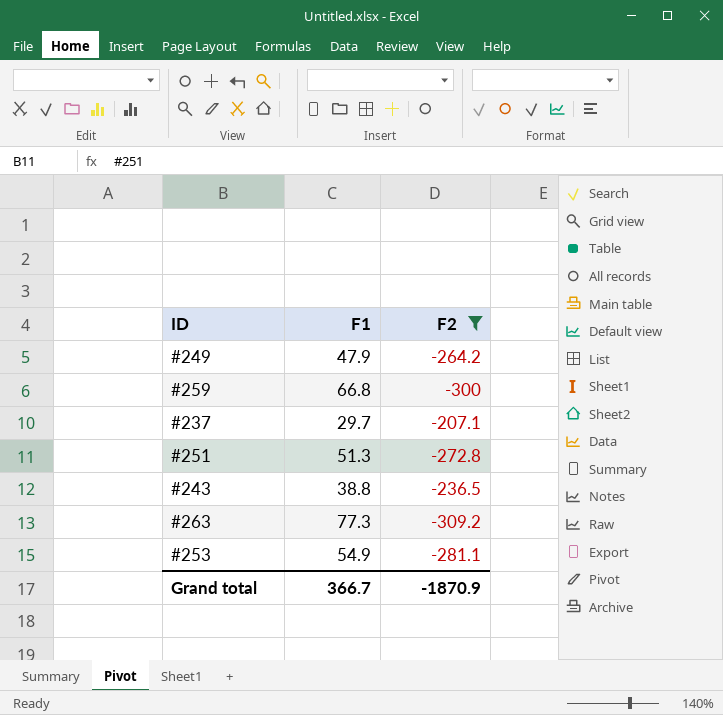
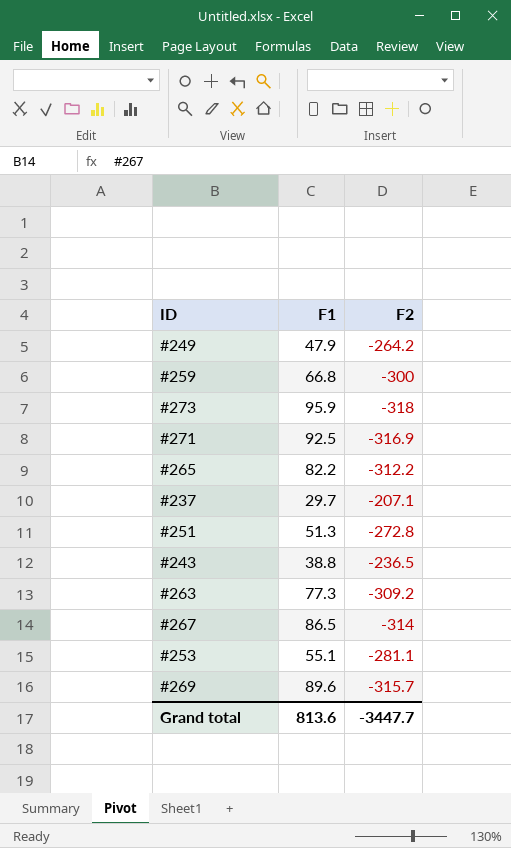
filter: F2 >= -309.2 -> none
#253 | F1: 54.9 -> 55.1
Grand total | F1: 366.7 -> 813.6
Grand total | F2: -1870.9 -> -3447.7

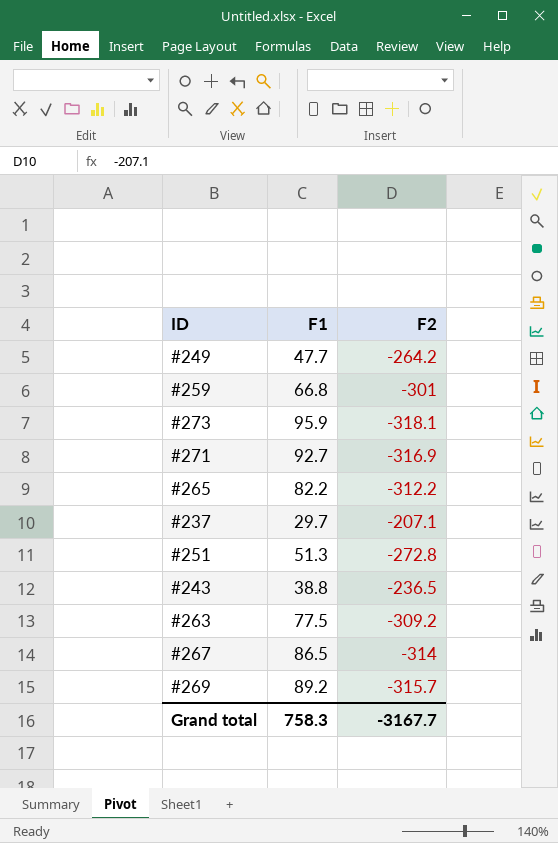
row #253: 55.1 | -281.1 -> none
#249 | F1: 47.9 -> 47.7
#259 | F2: -300 -> -301
#273 | F2: -318 -> -318.1
#271 | F1: 92.5 -> 92.7
#263 | F1: 77.3 -> 77.5
#269 | F1: 89.6 -> 89.2
Grand total | F1: 813.6 -> 758.3
Grand total | F2: -3447.7 -> -3167.7

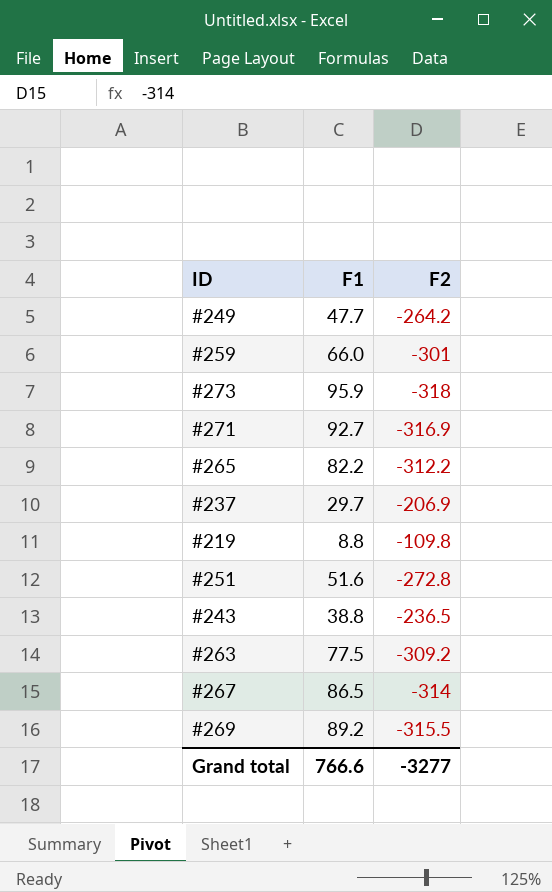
#259 | F1: 66.8 -> 66.0
#273 | F2: -318.1 -> -318
#237 | F2: -207.1 -> -206.9
row #219: none -> 8.8 | -109.8
#251 | F1: 51.3 -> 51.6
#269 | F2: -315.7 -> -315.5
Grand total | F1: 758.3 -> 766.6
Grand total | F2: -3167.7 -> -3277

